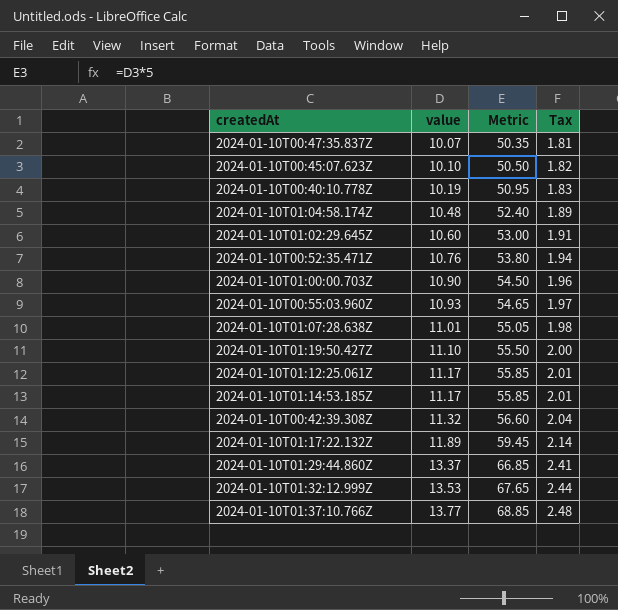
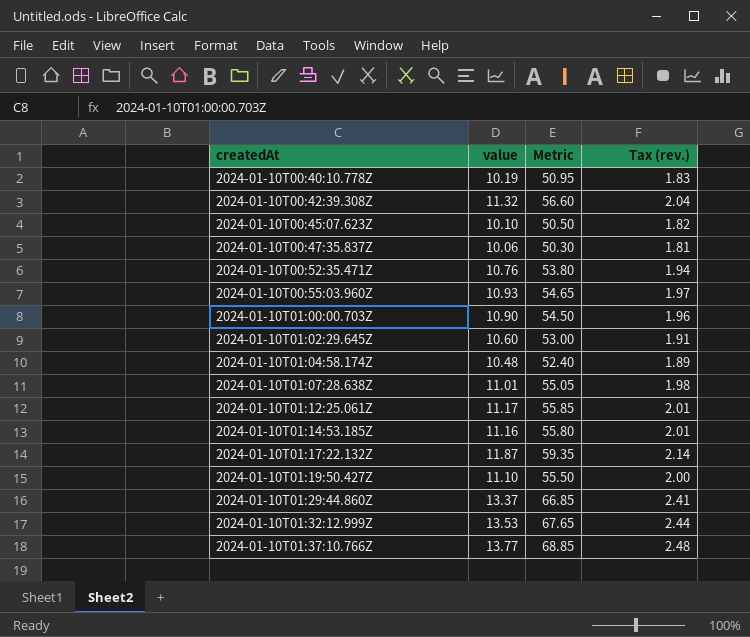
row order: value ascending -> createdAt ascending
column name: Tax -> Tax (rev.)
2024-01-10T00:47:35.837Z | value: 10.07 -> 10.06
2024-01-10T00:47:35.837Z | Metric: 50.35 -> 50.30
2024-01-10T01:14:53.185Z | value: 11.17 -> 11.16
2024-01-10T01:14:53.185Z | Metric: 55.85 -> 55.80
2024-01-10T01:17:22.132Z | value: 11.89 -> 11.87
2024-01-10T01:17:22.132Z | Metric: 59.45 -> 59.35

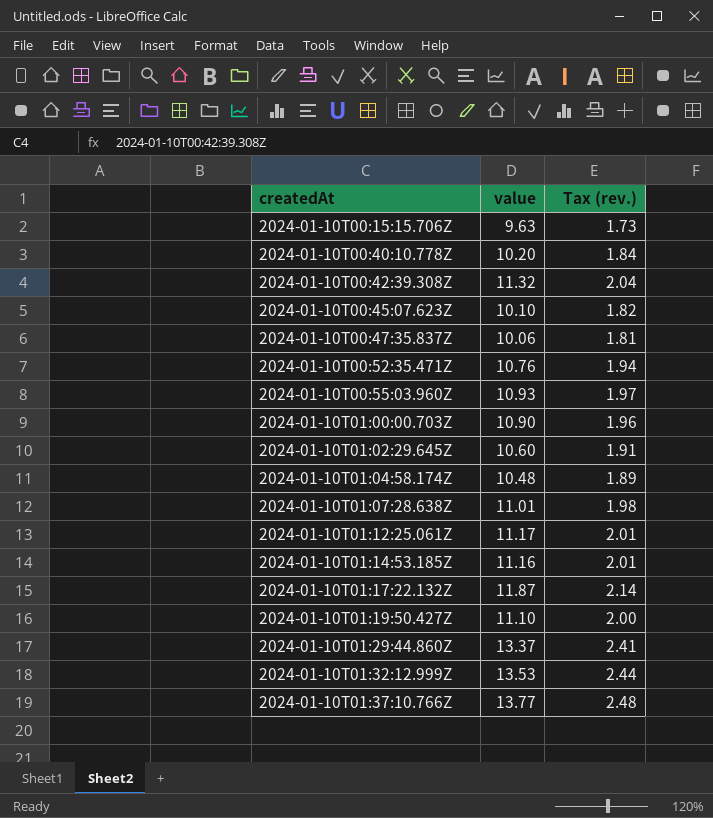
column Metric | formula: [value] * 5 -> none
row 2024-01-10T00:15:15.706Z: none -> 9.63 | 1.73
2024-01-10T00:40:10.778Z | value: 10.19 -> 10.20
2024-01-10T00:40:10.778Z | Tax (rev.): 1.83 -> 1.84

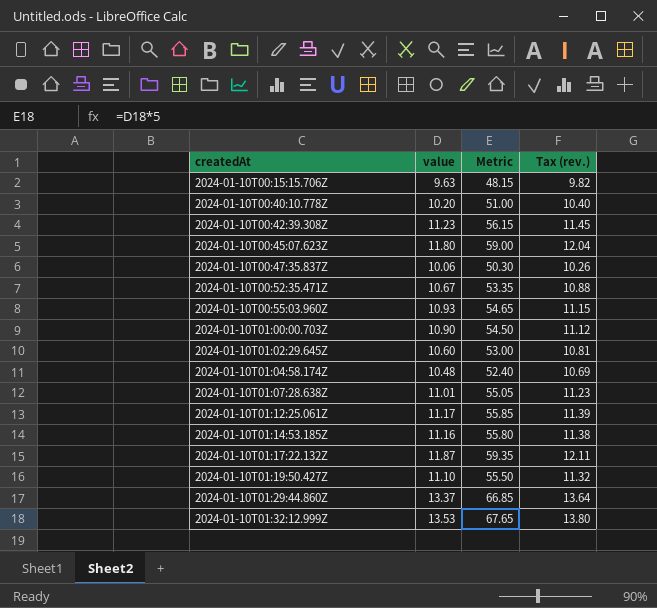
column Metric | formula: none -> [value] * 5
column Tax (rev.) | formula: [value] * 0.18 -> [value] * 1.02
row 2024-01-10T01:37:10.766Z: 13.77 | 2.48 -> none
2024-01-10T00:42:39.308Z | value: 11.32 -> 11.23
2024-01-10T00:45:07.623Z | value: 10.10 -> 11.80
2024-01-10T00:52:35.471Z | value: 10.76 -> 10.67

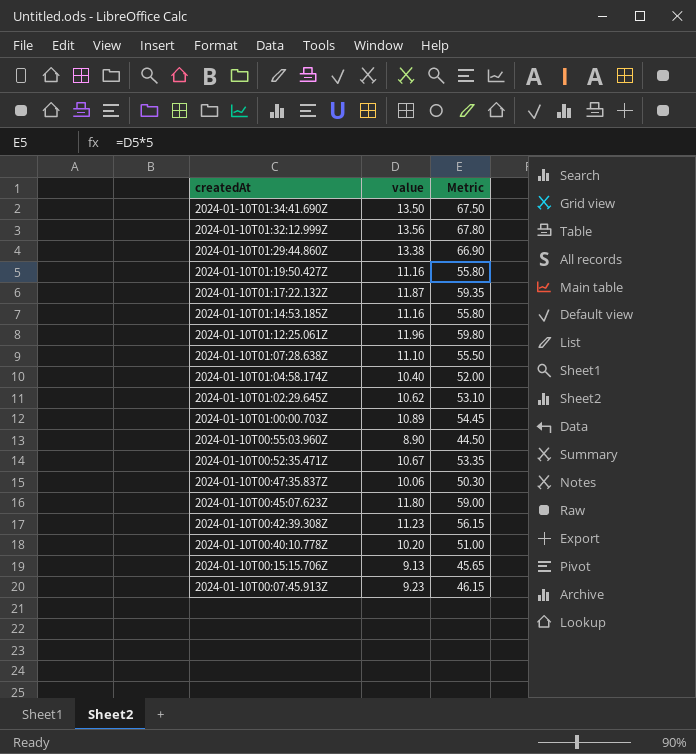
row order: createdAt ascending -> createdAt descending
column Tax (rev.) | formula: [value] * 1.02 -> none
row 2024-01-10T01:34:41.690Z: none -> 13.50 | 67.50
2024-01-10T01:32:12.999Z | value: 13.53 -> 13.56
2024-01-10T01:32:12.999Z | Metric: 67.65 -> 67.80
2024-01-10T01:29:44.860Z | value: 13.37 -> 13.38
2024-01-10T01:29:44.860Z | Metric: 66.85 -> 66.90
2024-01-10T01:19:50.427Z | value: 11.10 -> 11.16
2024-01-10T01:19:50.427Z | Metric: 55.50 -> 55.80
2024-01-10T01:12:25.061Z | value: 11.17 -> 11.96
2024-01-10T01:12:25.061Z | Metric: 55.85 -> 59.80
2024-01-10T01:07:28.638Z | value: 11.01 -> 11.10
2024-01-10T01:07:28.638Z | Metric: 55.05 -> 55.50
2024-01-10T01:04:58.174Z | value: 10.48 -> 10.40
2024-01-10T01:04:58.174Z | Metric: 52.40 -> 52.00
2024-01-10T01:02:29.645Z | value: 10.60 -> 10.62
2024-01-10T01:02:29.645Z | Metric: 53.00 -> 53.10
2024-01-10T01:00:00.703Z | value: 10.90 -> 10.89
2024-01-10T01:00:00.703Z | Metric: 54.50 -> 54.45
2024-01-10T00:55:03.960Z | value: 10.93 -> 8.90
2024-01-10T00:55:03.960Z | Metric: 54.65 -> 44.50
2024-01-10T00:15:15.706Z | value: 9.63 -> 9.13
2024-01-10T00:15:15.706Z | Metric: 48.15 -> 45.65
row 2024-01-10T00:07:45.913Z: none -> 9.23 | 46.15

